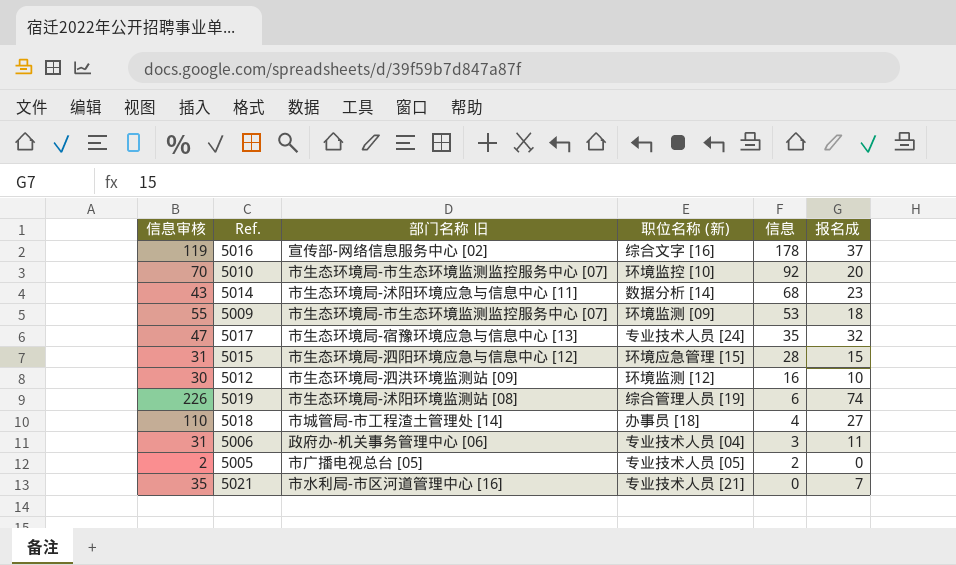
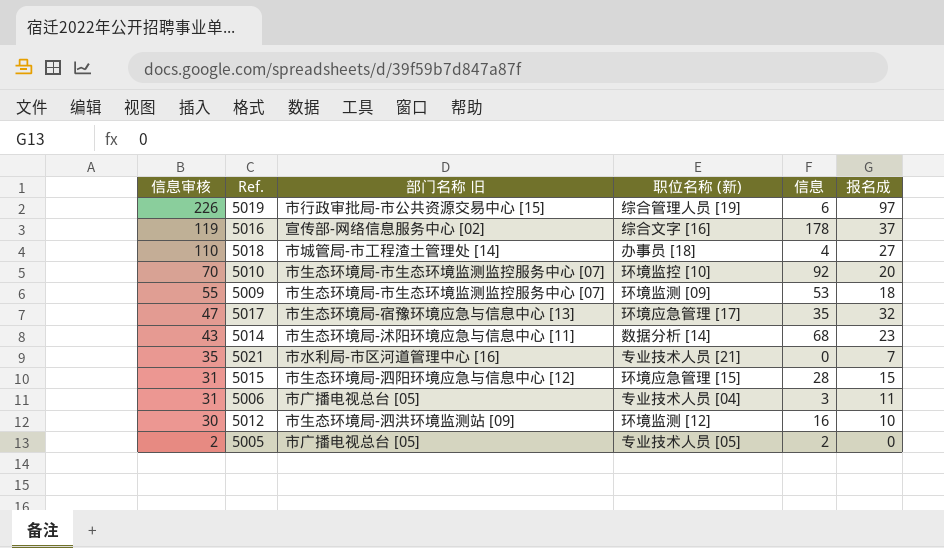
row order: 信息 descending -> 信息审核 descending
5019 | 部门名称 旧: 市生态环境局-沭阳环境监测站 [08] -> 市行政审批局-市公共资源交易中心 [15]
5019 | 报名成: 74 -> 97
5017 | 职位名称 (新): 专业技术人员 [24] -> 环境应急管理 [17]
5006 | 部门名称 旧: 政府办-机关事务管理中心 [06] -> 市广播电视总台 [05]

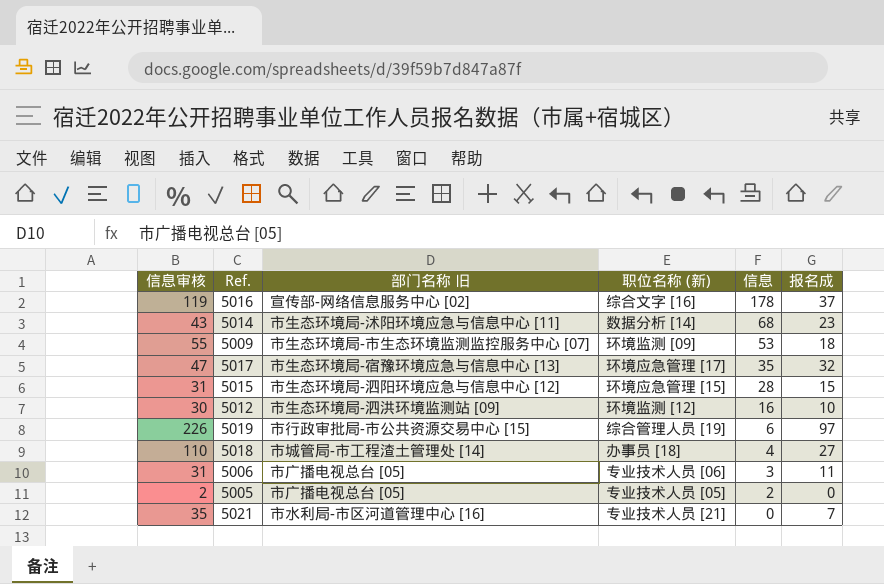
row order: 信息审核 descending -> 信息 descending
row 5010: 70 | 市生态环境局-市生态环境监测监控服务中心 [07] | 环境监控 [10] | 92 | 20 -> none
5006 | 职位名称 (新): 专业技术人员 [04] -> 专业技术人员 [06]

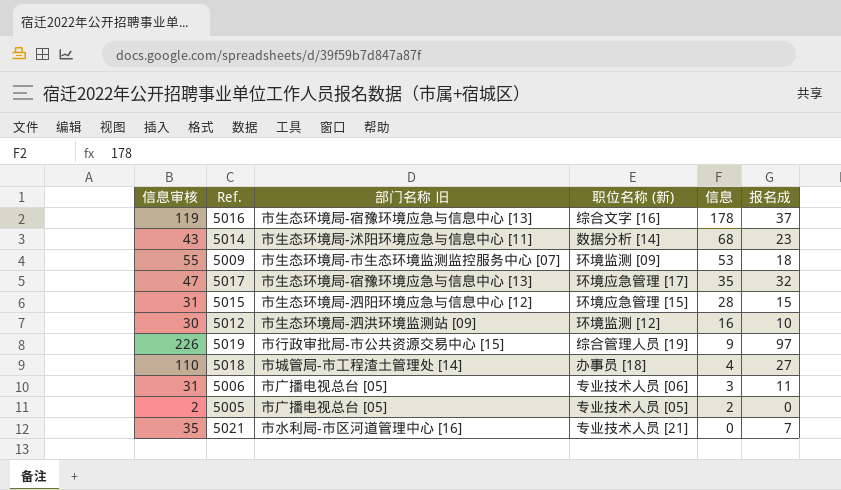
5016 | 部门名称 旧: 宣传部-网络信息服务中心 [02] -> 市生态环境局-宿豫环境应急与信息中心 [13]
5019 | 信息: 6 -> 9

